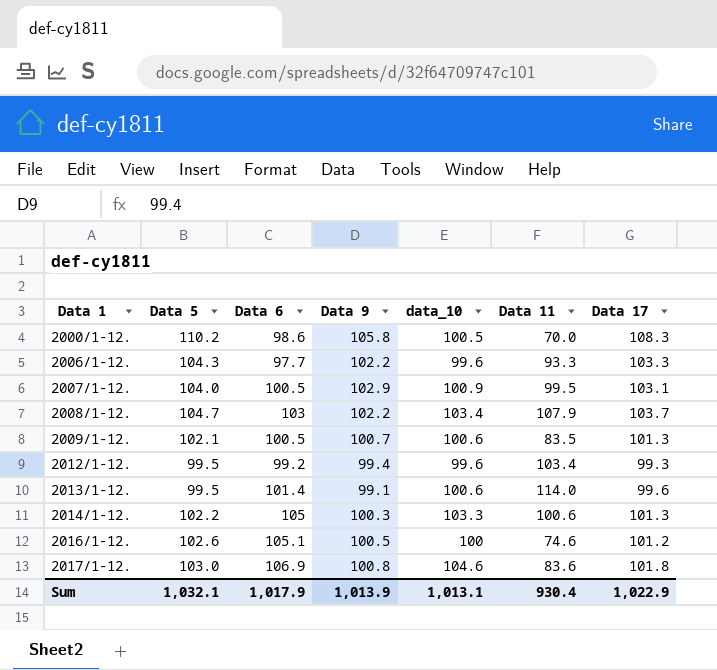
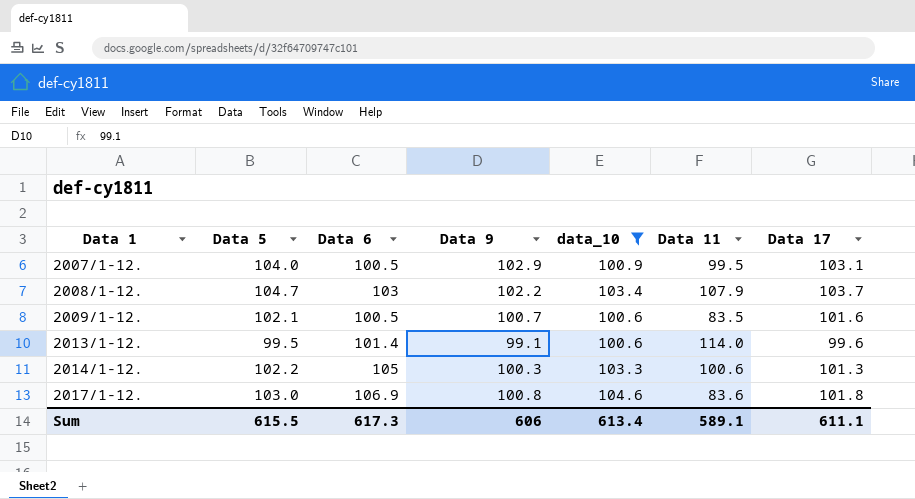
filter: none -> data_10 >= 100.6
2009/1-12. | Data 17: 101.3 -> 101.6
Sum | Data 5: 1,032.1 -> 615.5
Sum | Data 6: 1,017.9 -> 617.3
Sum | Data 9: 1,013.9 -> 606
Sum | data_10: 1,013.1 -> 613.4
Sum | Data 11: 930.4 -> 589.1
Sum | Data 17: 1,022.9 -> 611.1

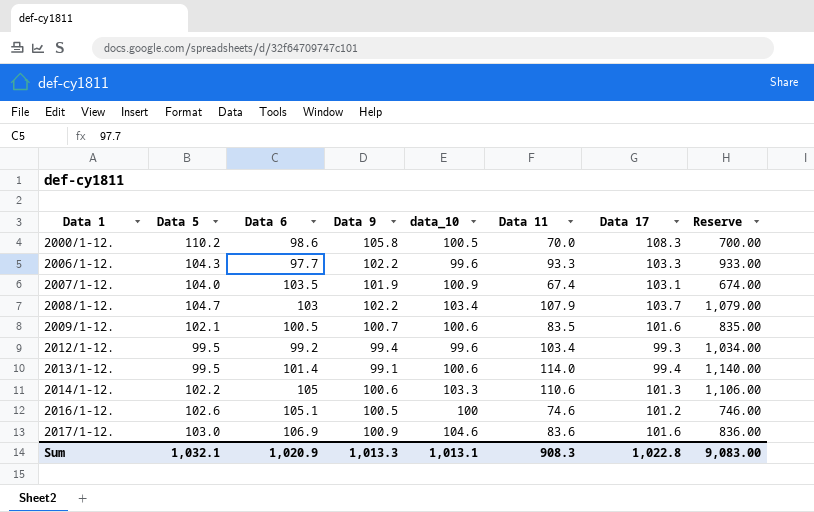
filter: data_10 >= 100.6 -> none
column Reserve | formula: none -> [Data 11] * 10
2007/1-12. | Data 6: 100.5 -> 103.5
2007/1-12. | Data 9: 102.9 -> 101.9
2007/1-12. | Data 11: 99.5 -> 67.4
2013/1-12. | Data 17: 99.6 -> 99.4
2014/1-12. | Data 9: 100.3 -> 100.6
2014/1-12. | Data 11: 100.6 -> 110.6
2017/1-12. | Data 9: 100.8 -> 100.9
2017/1-12. | Data 17: 101.8 -> 101.6
Sum | Data 5: 615.5 -> 1,032.1
Sum | Data 6: 617.3 -> 1,020.9
Sum | Data 9: 606 -> 1,013.3
Sum | data_10: 613.4 -> 1,013.1
Sum | Data 11: 589.1 -> 908.3
Sum | Data 17: 611.1 -> 1,022.8

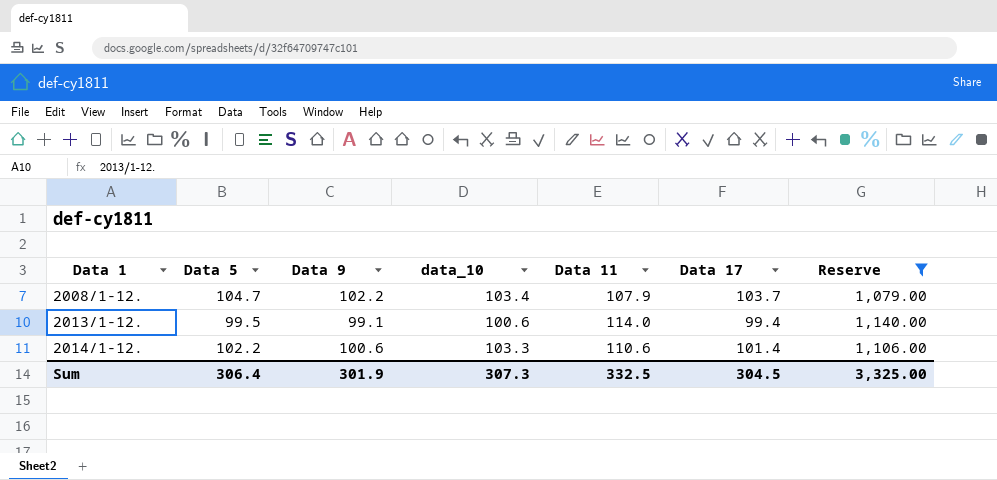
filter: none -> Reserve >= 1,079.00
column Data 6 | position: 3 -> none
2014/1-12. | Data 17: 101.3 -> 101.4
Sum | Data 5: 1,032.1 -> 306.4
Sum | Data 9: 1,013.3 -> 301.9
Sum | data_10: 1,013.1 -> 307.3
Sum | Data 11: 908.3 -> 332.5
Sum | Data 17: 1,022.8 -> 304.5
Sum | Reserve: 9,083.00 -> 3,325.00

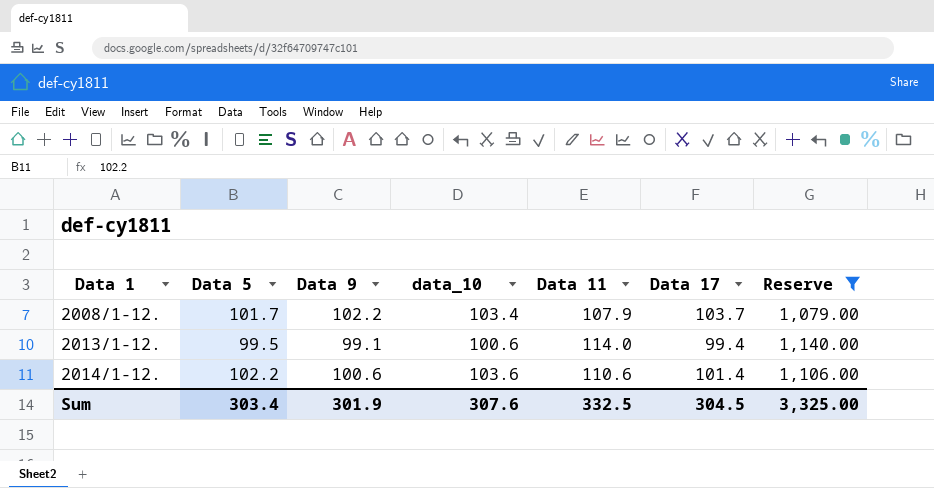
2008/1-12. | Data 5: 104.7 -> 101.7
2014/1-12. | data_10: 103.3 -> 103.6
Sum | Data 5: 306.4 -> 303.4
Sum | data_10: 307.3 -> 307.6

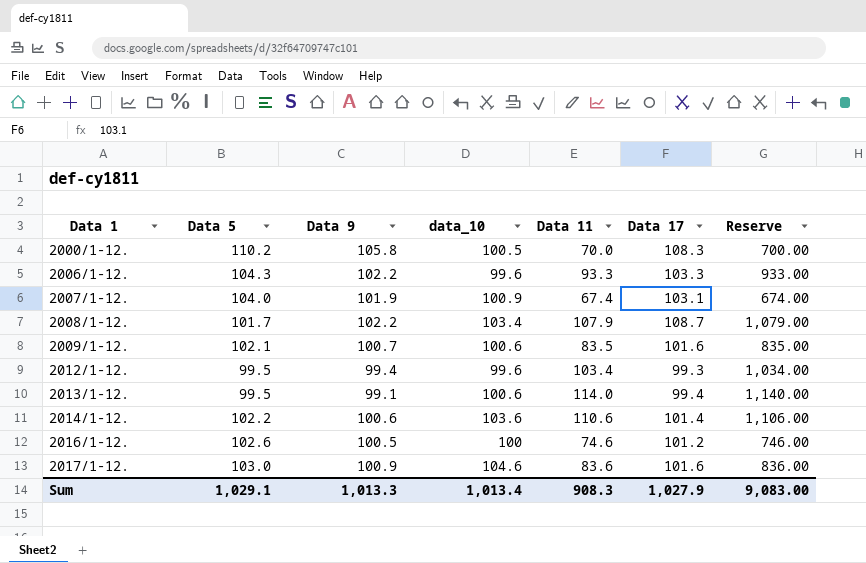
filter: Reserve >= 1,079.00 -> none
2008/1-12. | Data 17: 103.7 -> 108.7
Sum | Data 5: 303.4 -> 1,029.1
Sum | Data 9: 301.9 -> 1,013.3
Sum | data_10: 307.6 -> 1,013.4
Sum | Data 11: 332.5 -> 908.3
Sum | Data 17: 304.5 -> 1,027.9
Sum | Reserve: 3,325.00 -> 9,083.00

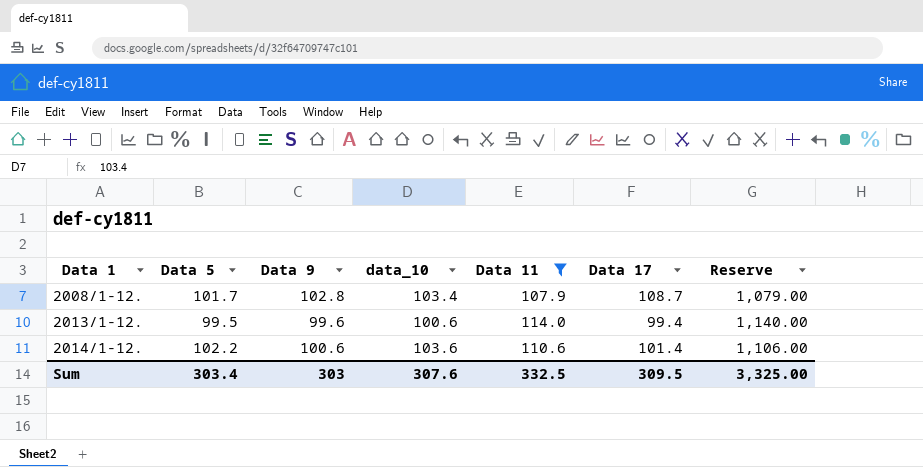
filter: none -> Data 11 >= 107.9
2008/1-12. | Data 9: 102.2 -> 102.8
2013/1-12. | Data 9: 99.1 -> 99.6
Sum | Data 5: 1,029.1 -> 303.4
Sum | Data 9: 1,013.3 -> 303
Sum | data_10: 1,013.4 -> 307.6
Sum | Data 11: 908.3 -> 332.5
Sum | Data 17: 1,027.9 -> 309.5
Sum | Reserve: 9,083.00 -> 3,325.00

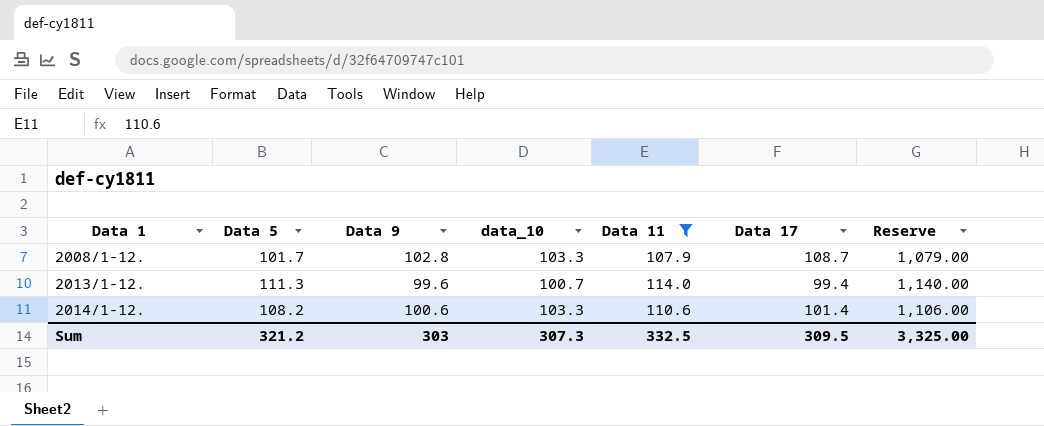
2008/1-12. | data_10: 103.4 -> 103.3
2013/1-12. | Data 5: 99.5 -> 111.3
2013/1-12. | data_10: 100.6 -> 100.7
2014/1-12. | Data 5: 102.2 -> 108.2
2014/1-12. | data_10: 103.6 -> 103.3
Sum | Data 5: 303.4 -> 321.2
Sum | data_10: 307.6 -> 307.3

